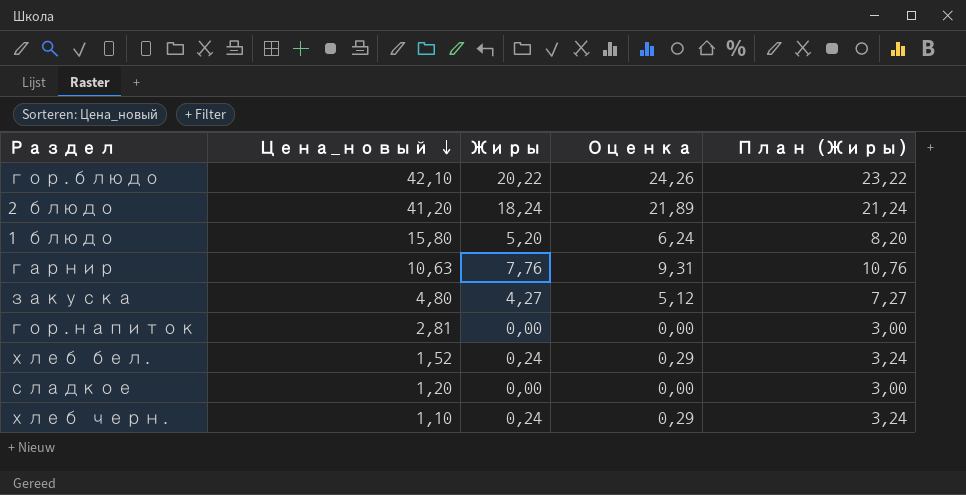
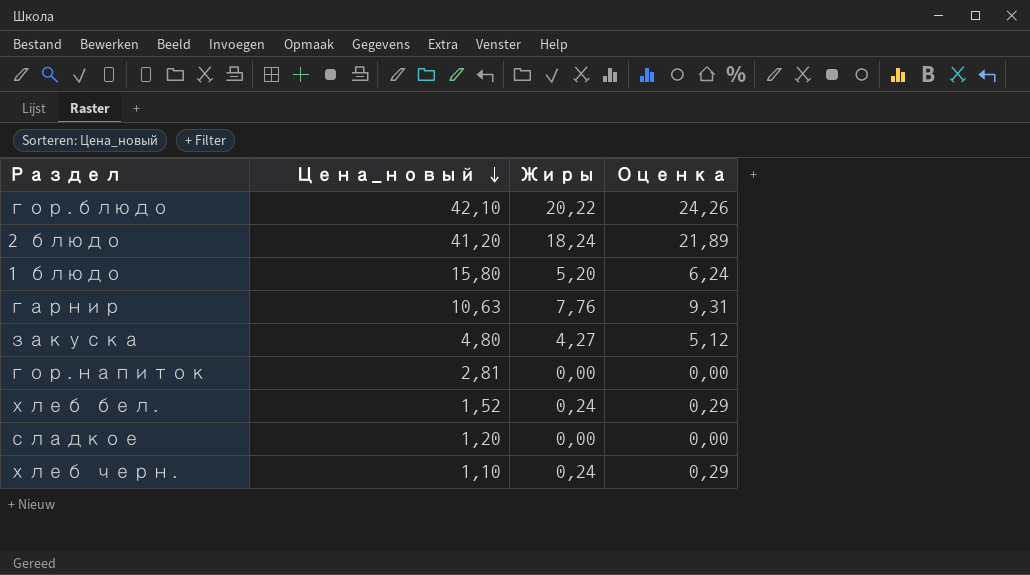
column План (Жиры) | formula: [Жиры] + 3 -> none

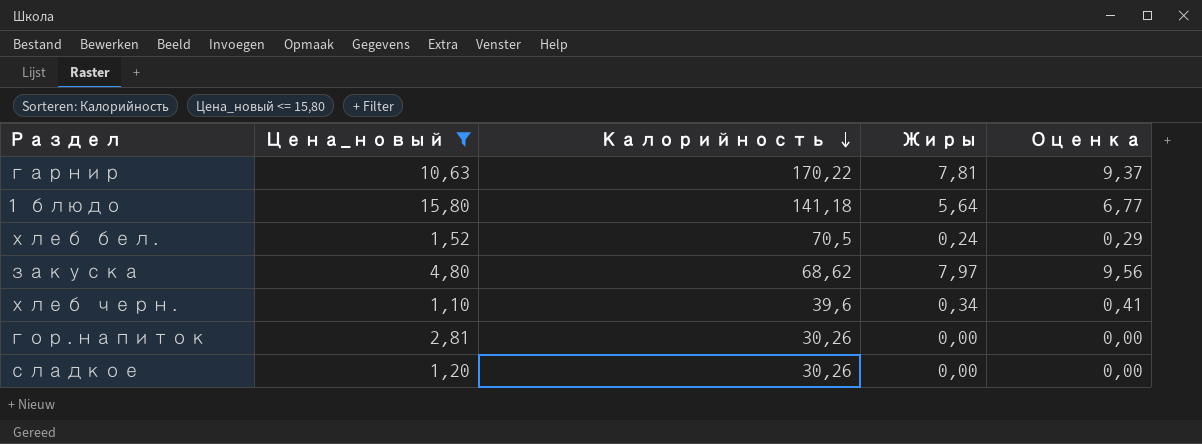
filter: none -> Цена_новый <= 15,80
row order: Цена_новый descending -> Калорийность descending
column Калорийность | position: none -> 3
гарнир | Жиры: 7,76 -> 7,81
гарнир | Оценка: 9,31 -> 9,37
1 блюдо | Жиры: 5,20 -> 5,64
1 блюдо | Оценка: 6,24 -> 6,77
закуска | Жиры: 4,27 -> 7,97
закуска | Оценка: 5,12 -> 9,56
хлеб черн. | Жиры: 0,24 -> 0,34
хлеб черн. | Оценка: 0,29 -> 0,41

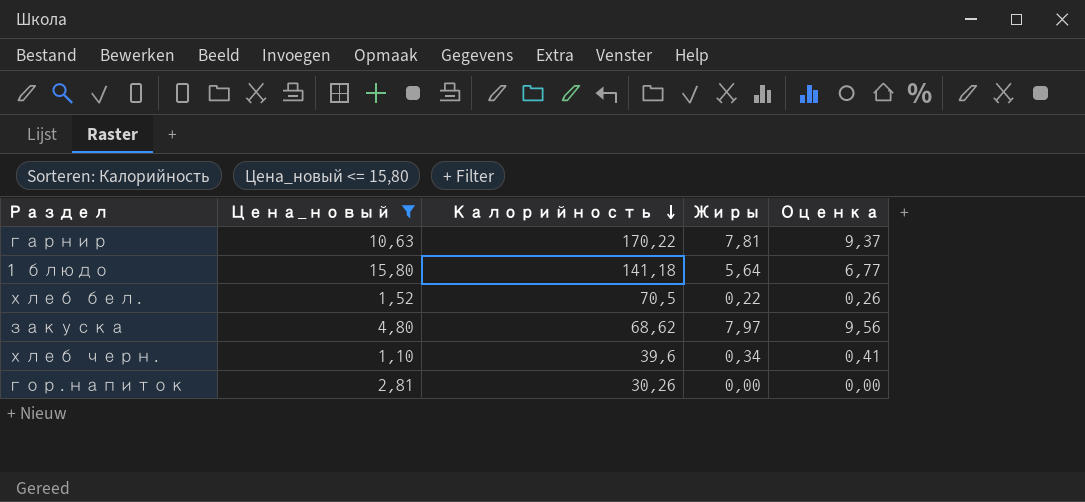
row сладкое: 1,20 | 30,26 | 0,00 | 0,00 -> none
хлеб бел. | Жиры: 0,24 -> 0,22
хлеб бел. | Оценка: 0,29 -> 0,26

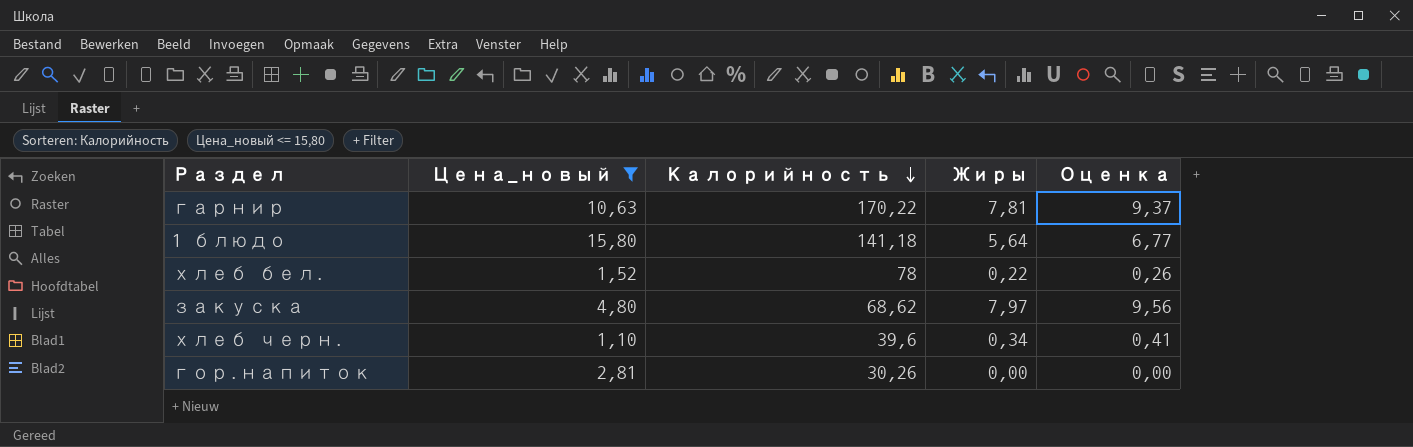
хлеб бел. | Калорийность: 70,5 -> 78

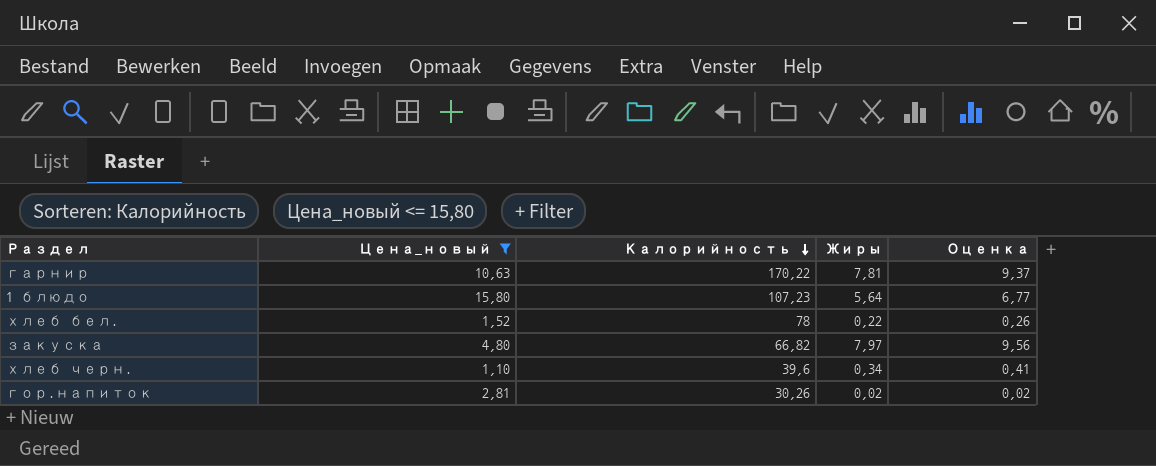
1 блюдо | Калорийность: 141,18 -> 107,23
закуска | Калорийность: 68,62 -> 66,82
гор.напиток | Жиры: 0,00 -> 0,02
гор.напиток | Оценка: 0,00 -> 0,02

